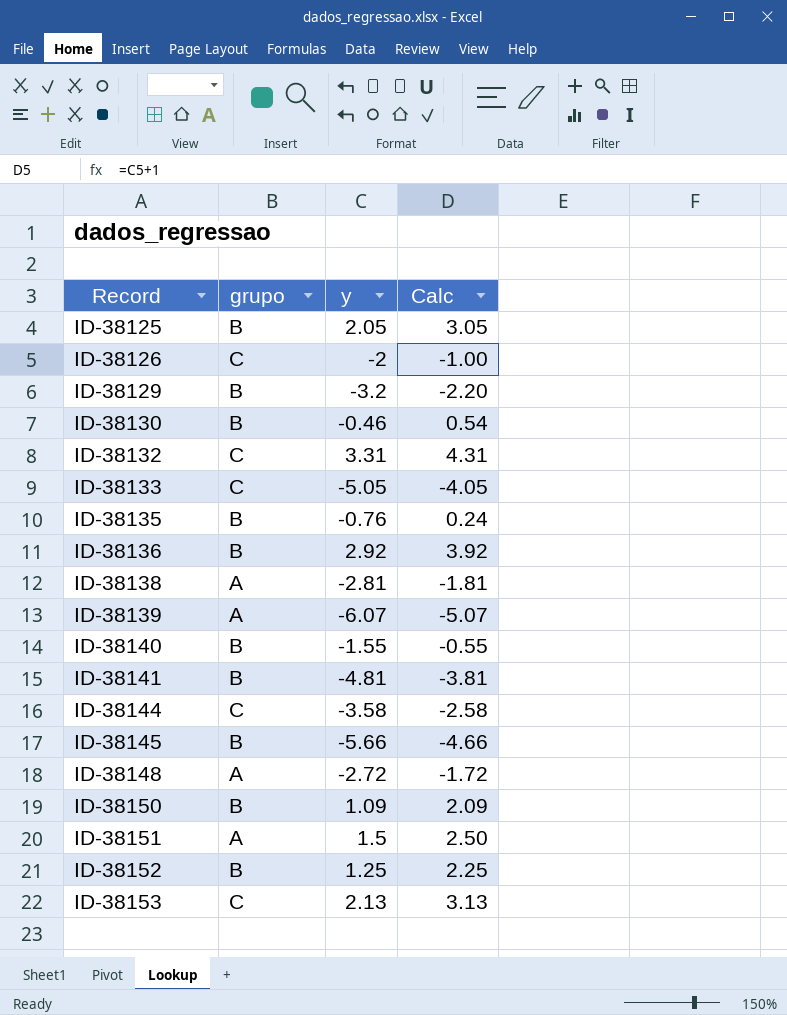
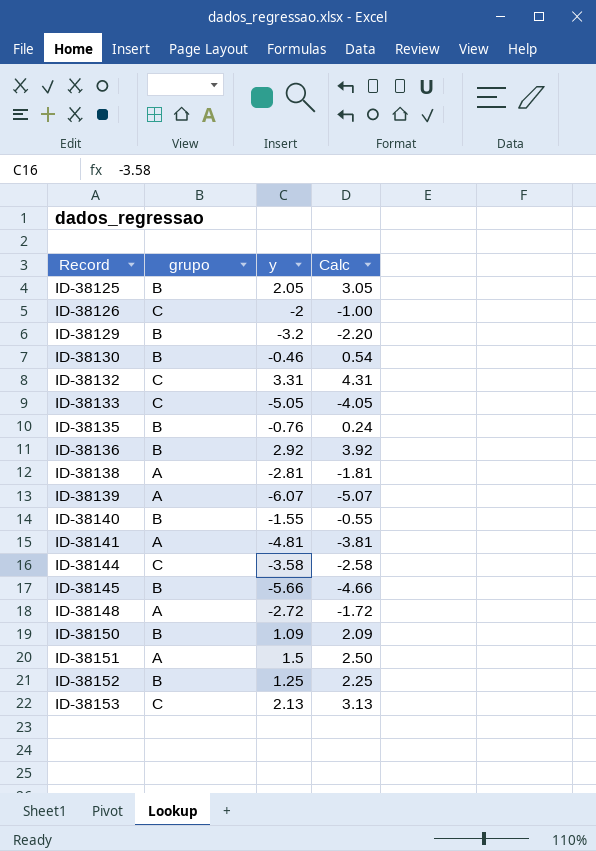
ID-38141 | grupo: B -> A

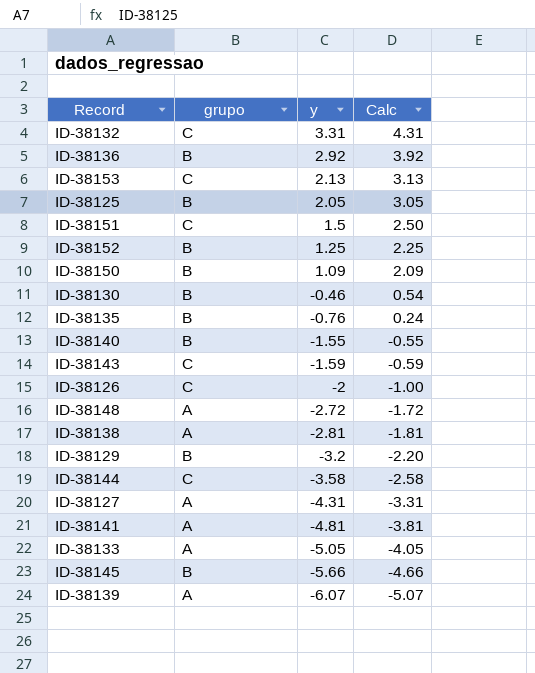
row order: Record ascending -> y descending
ID-38151 | grupo: A -> C
row ID-38143: none -> C | -1.59 | -0.59
row ID-38127: none -> A | -4.31 | -3.31
ID-38133 | grupo: C -> A

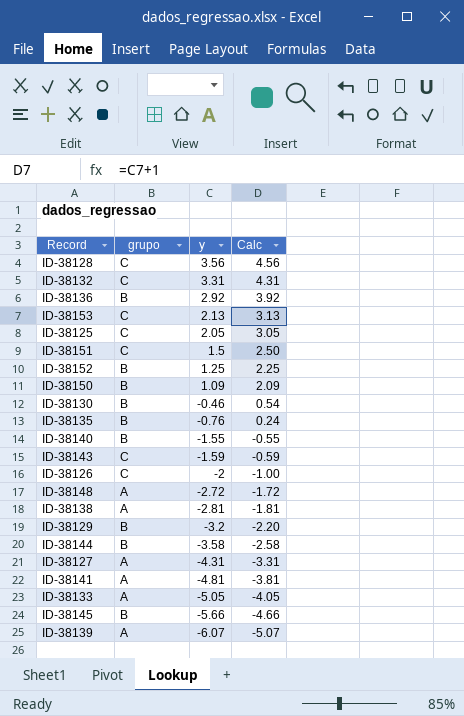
row ID-38128: none -> C | 3.56 | 4.56
ID-38125 | grupo: B -> C
ID-38144 | grupo: C -> B

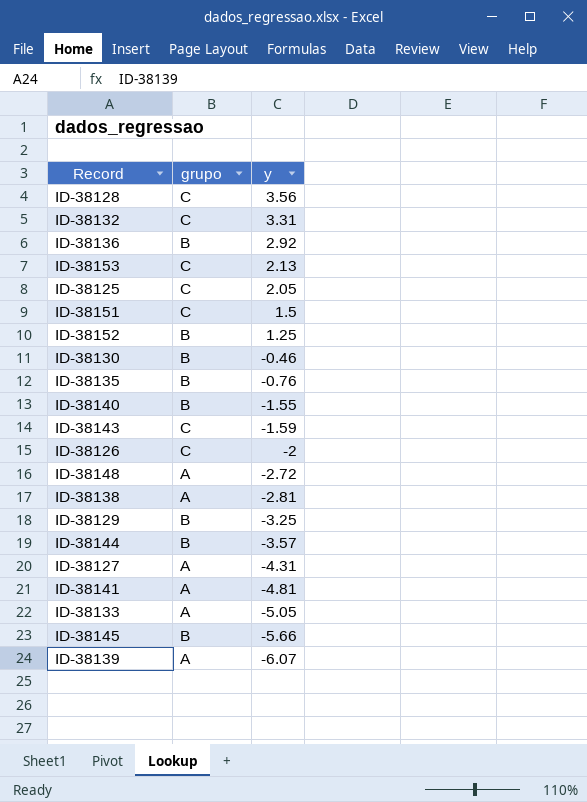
column Calc | formula: [y] + 1 -> none
row ID-38150: B | 1.09 | 2.09 -> none
ID-38129 | y: -3.2 -> -3.25
ID-38144 | y: -3.58 -> -3.57

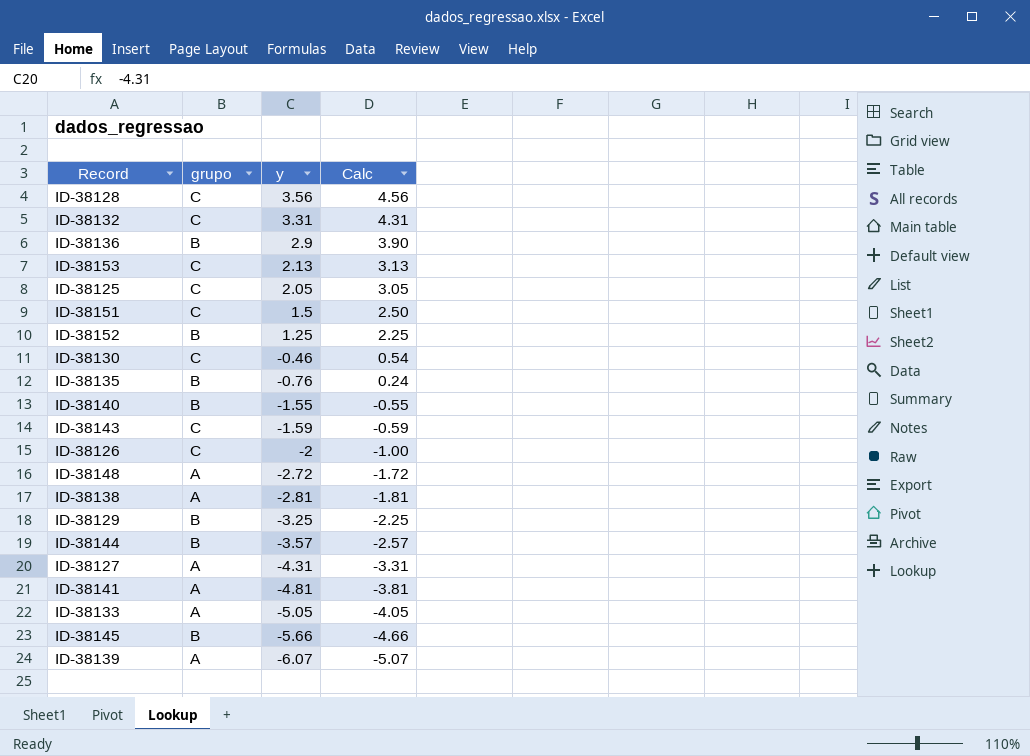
column Calc | formula: none -> [y] + 1
ID-38136 | y: 2.92 -> 2.9
ID-38130 | grupo: B -> C

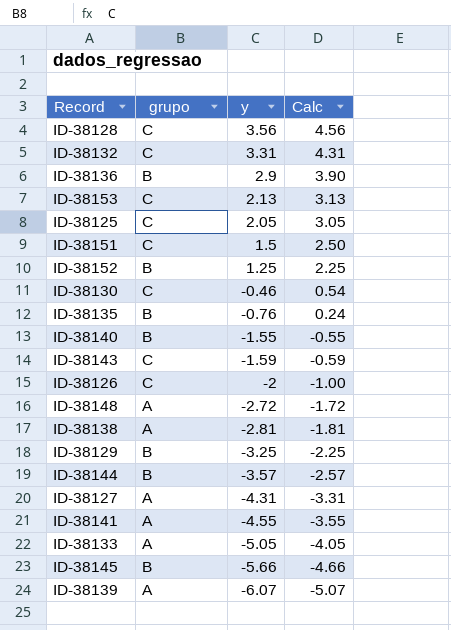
ID-38141 | y: -4.81 -> -4.55
ID-38141 | Calc: -3.81 -> -3.55

